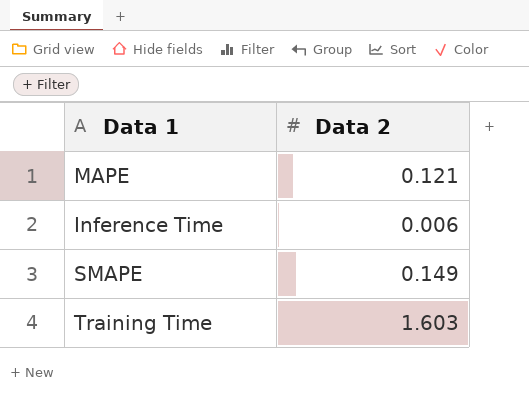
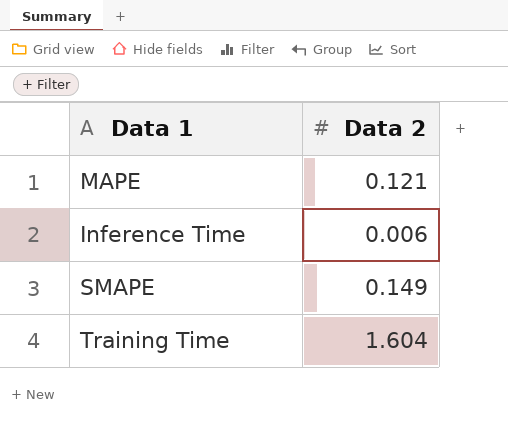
Training Time | Data 2: 1.603 -> 1.604

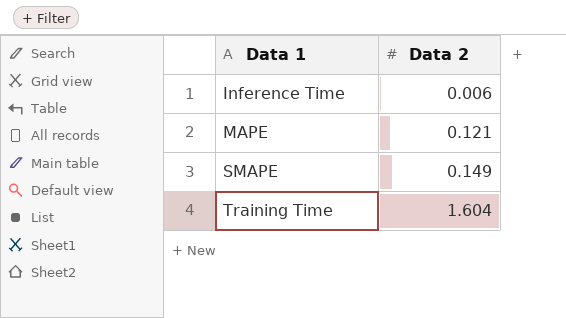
row order: none -> Data 1 ascending

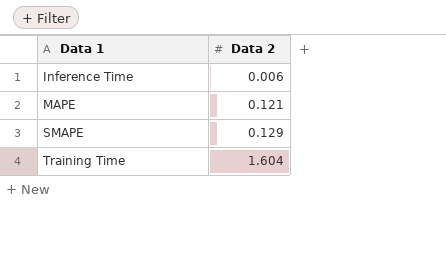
SMAPE | Data 2: 0.149 -> 0.129

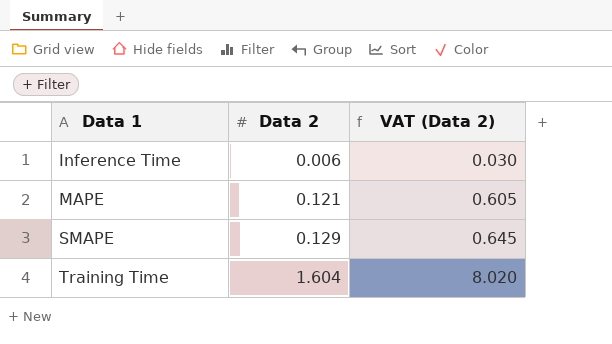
column VAT (Data 2) | formula: none -> [Data 2] * 5

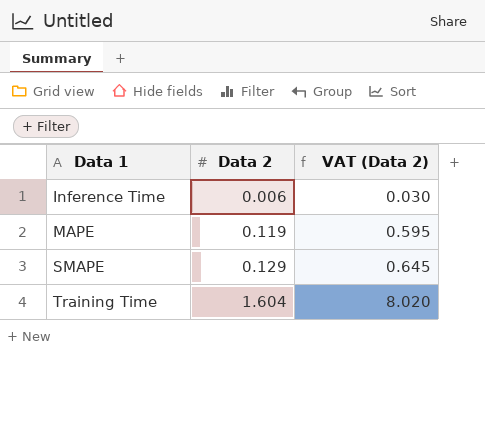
MAPE | Data 2: 0.121 -> 0.119
MAPE | VAT (Data 2): 0.605 -> 0.595

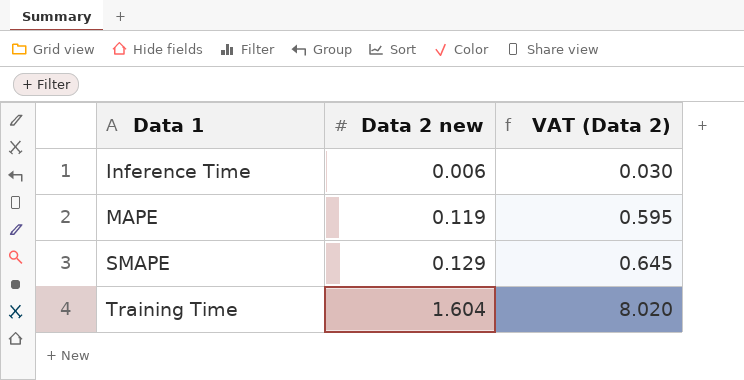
column name: Data 2 -> Data 2 new

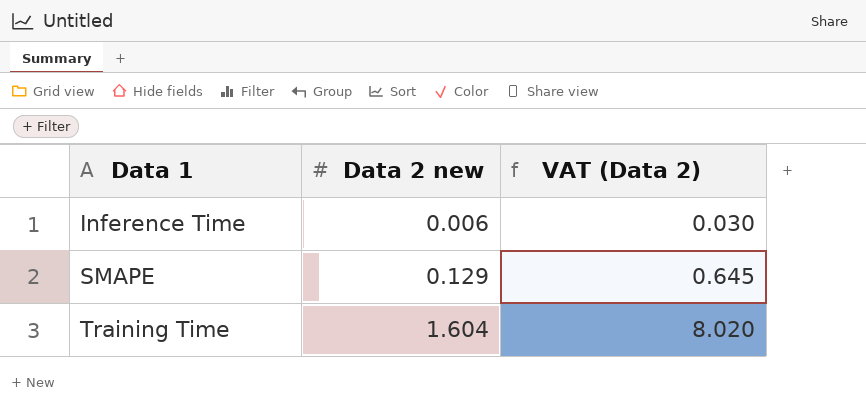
row MAPE: 0.119 | 0.595 -> none

